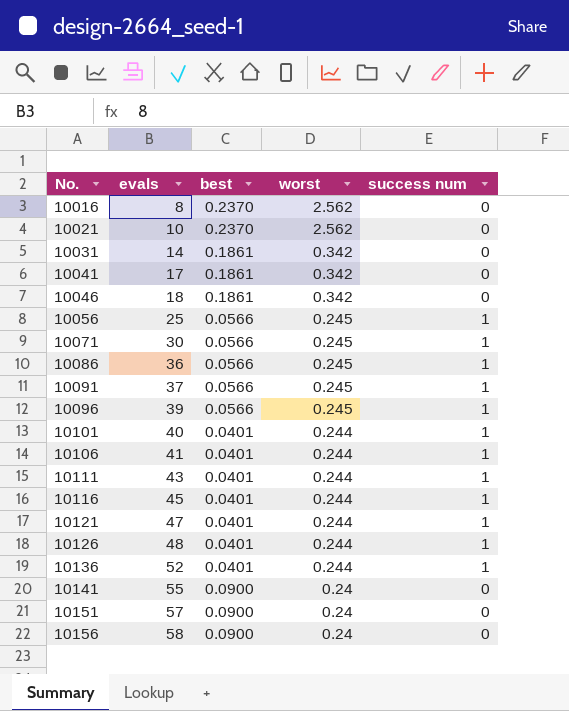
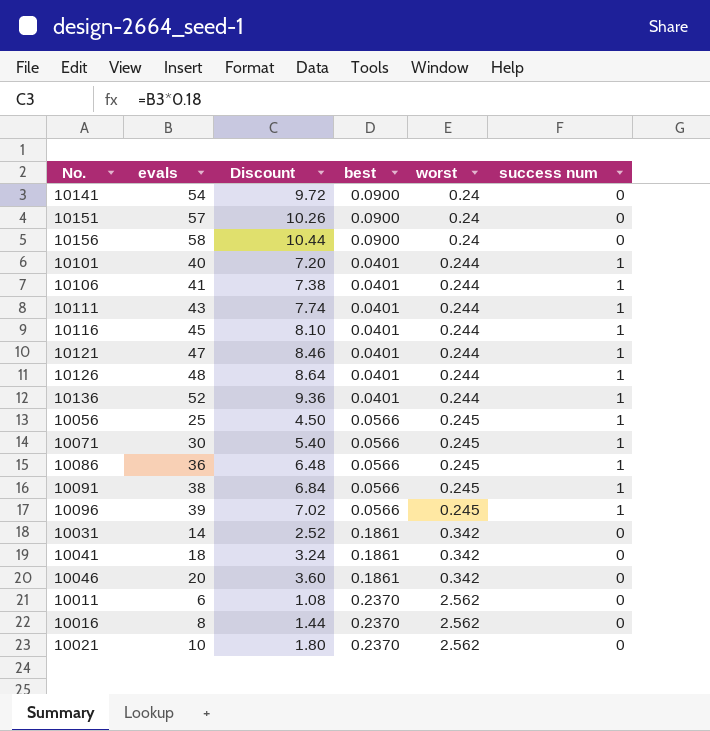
row order: No. ascending -> worst ascending
column Discount | formula: none -> [evals] * 0.18
10141 | evals: 55 -> 54
10091 | evals: 37 -> 38
10041 | evals: 17 -> 18
10046 | evals: 18 -> 20
row 10011: none -> 6 | 1.08 | 0.2370 | 2.562 | 0

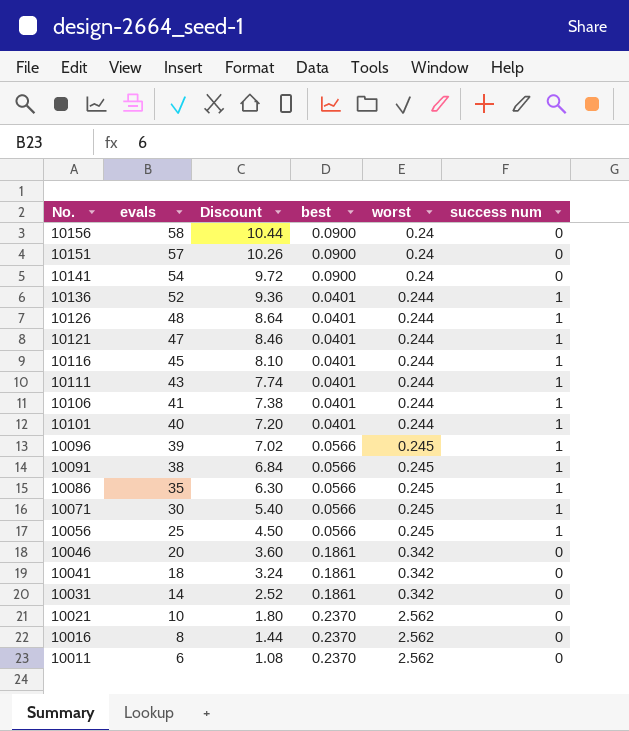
row order: worst ascending -> No. descending
10086 | evals: 36 -> 35
10086 | Discount: 6.48 -> 6.30

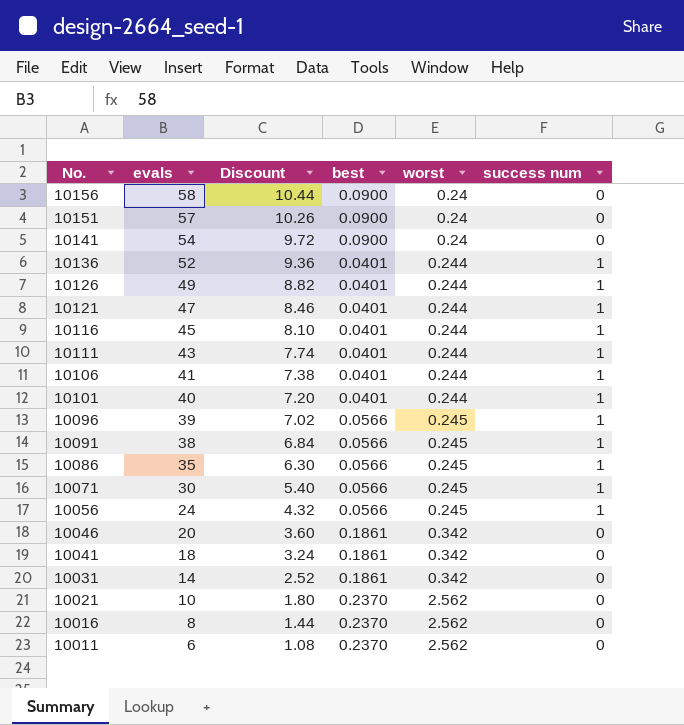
10126 | evals: 48 -> 49
10126 | Discount: 8.64 -> 8.82
10056 | evals: 25 -> 24
10056 | Discount: 4.50 -> 4.32

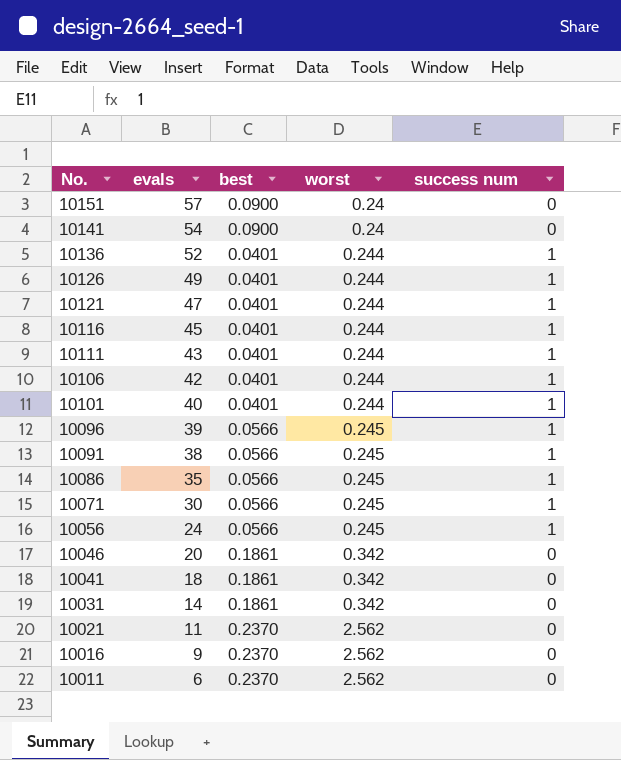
column Discount | formula: [evals] * 0.18 -> none
row 10156: 58 | 10.44 | 0.0900 | 0.24 | 0 -> none
10106 | evals: 41 -> 42
10021 | evals: 10 -> 11
10016 | evals: 8 -> 9

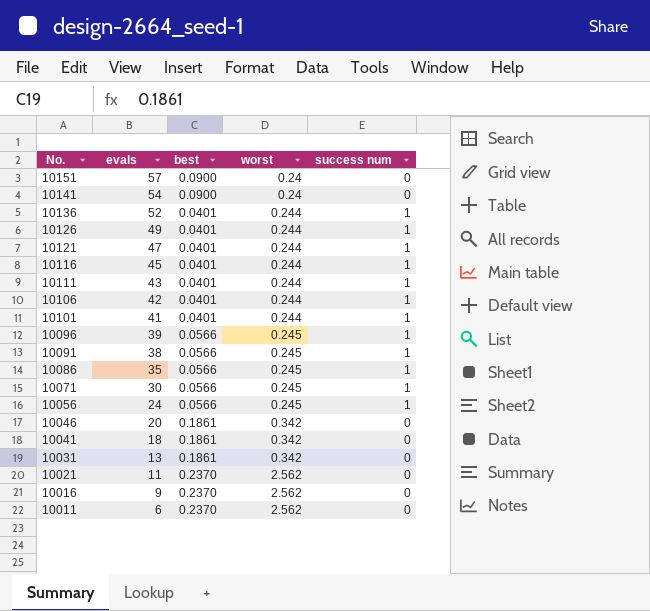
10101 | evals: 40 -> 41
10031 | evals: 14 -> 13

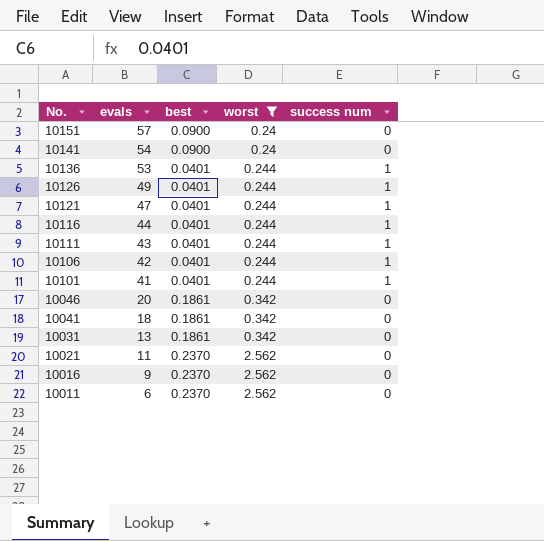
filter: none -> worst != 0.245
10136 | evals: 52 -> 53
10116 | evals: 45 -> 44

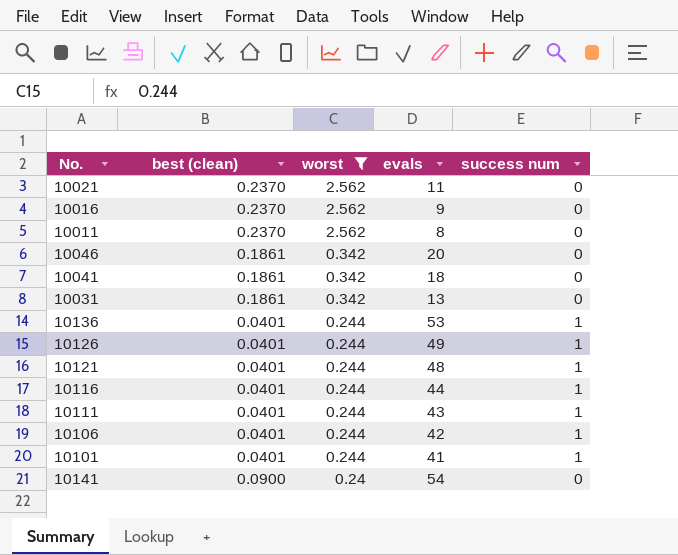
row order: No. descending -> worst descending
column name: best -> best (clean)
column evals | position: 2 -> 4
row 10151: 57 | 0.0900 | 0.24 | 0 -> none
10011 | evals: 6 -> 8
10121 | evals: 47 -> 48

